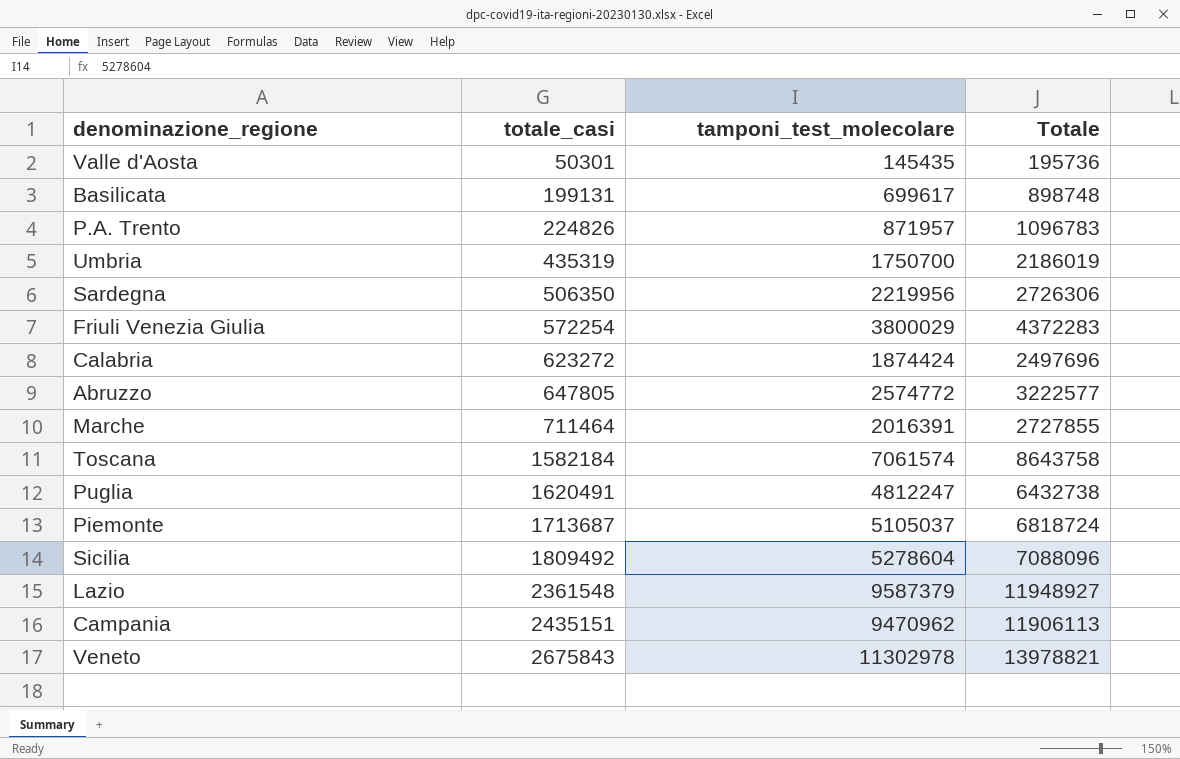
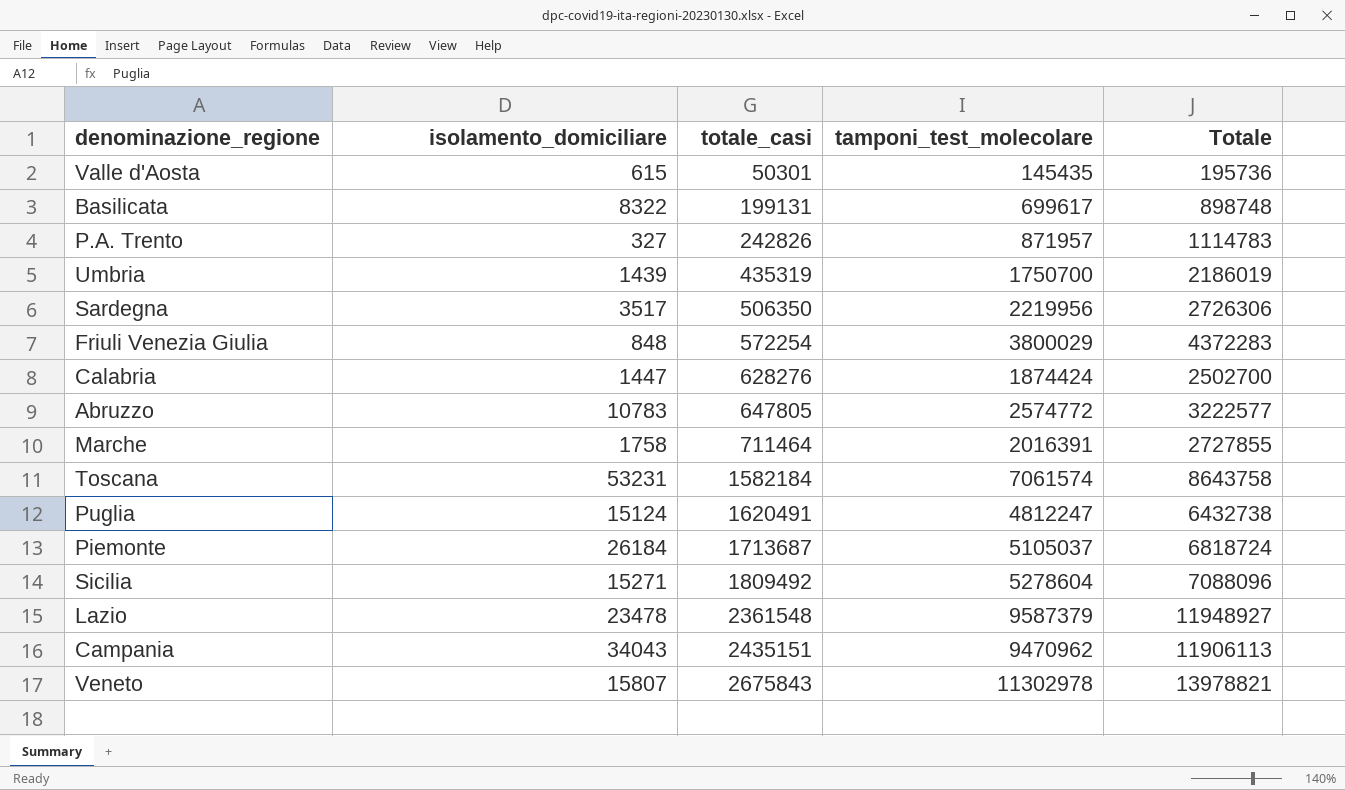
column isolamento_domiciliare | position: none -> 2
P.A. Trento | totale_casi: 224826 -> 242826
P.A. Trento | Totale: 1096783 -> 1114783
Calabria | totale_casi: 623272 -> 628276
Calabria | Totale: 2497696 -> 2502700

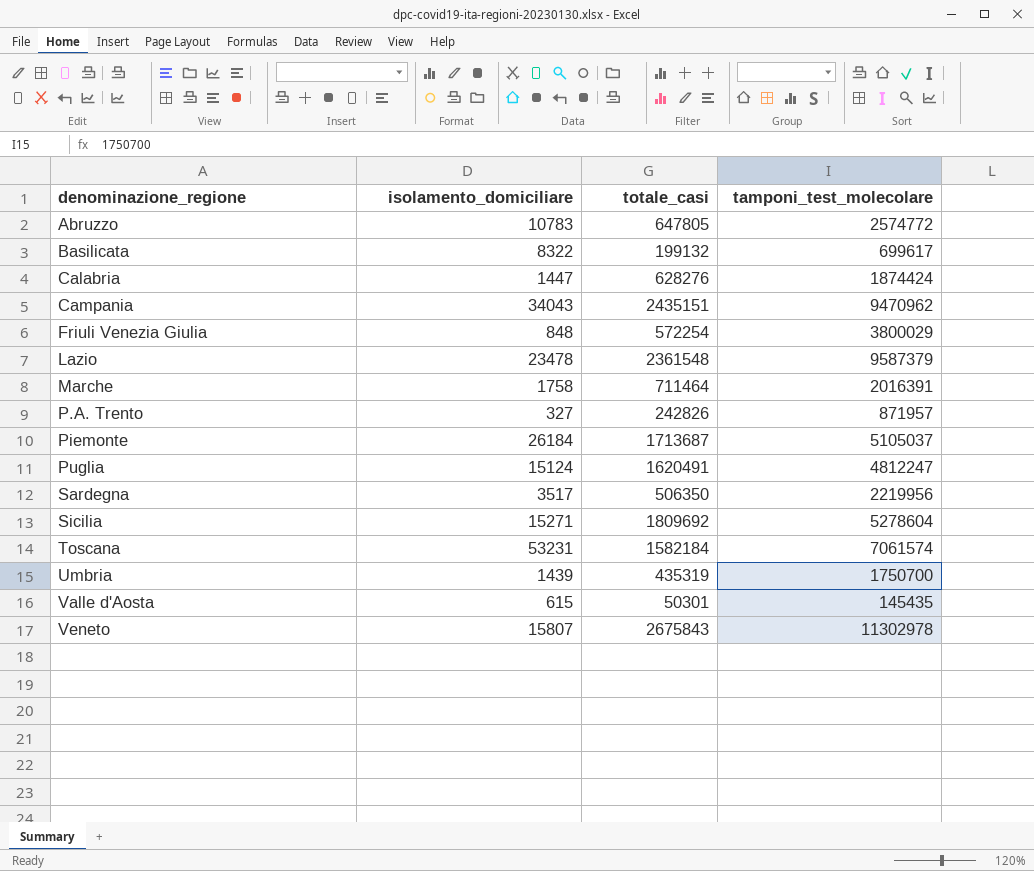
row order: totale_casi ascending -> denominazione_regione ascending
column Totale | formula: [totale_casi] + [tamponi_test_molecolare] -> none
Basilicata | totale_casi: 199131 -> 199132
Sicilia | totale_casi: 1809492 -> 1809692

